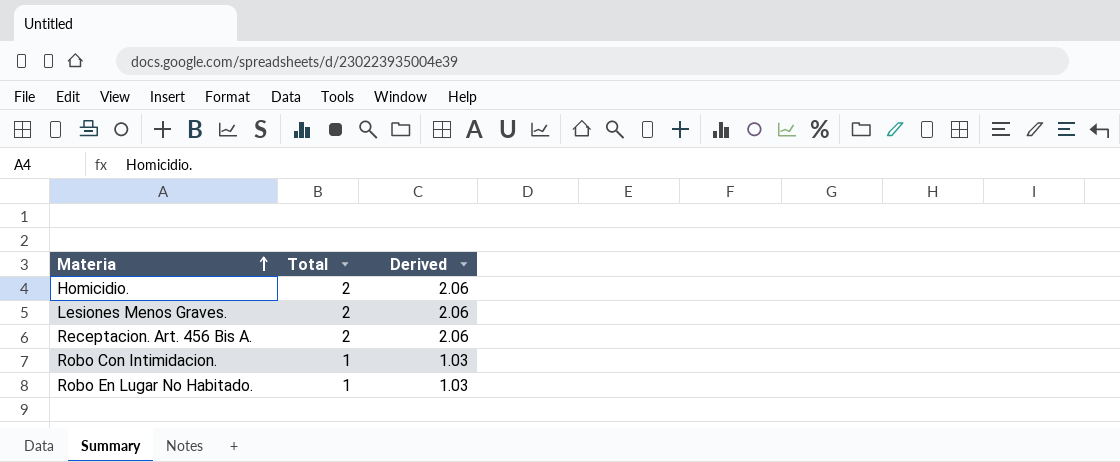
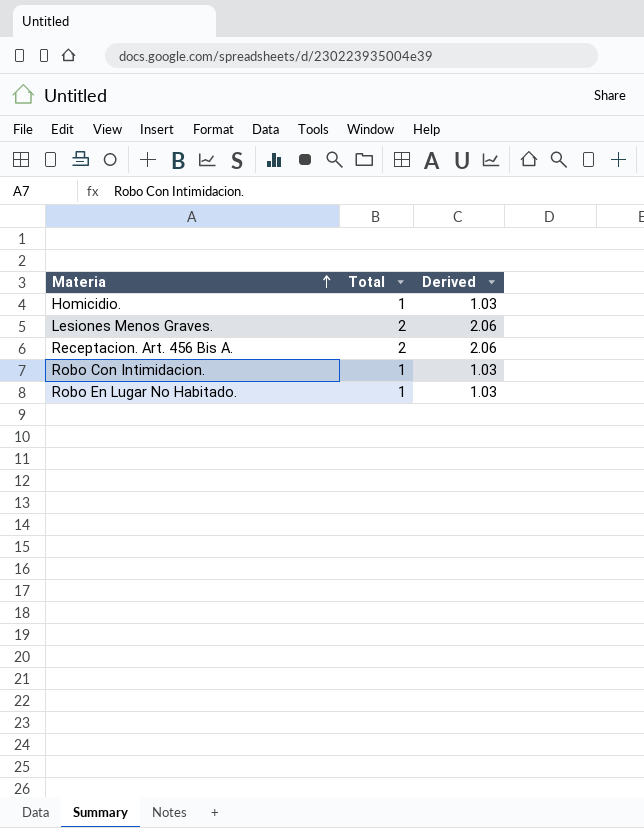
Homicidio. | Total: 2 -> 1
Homicidio. | Derived: 2.06 -> 1.03

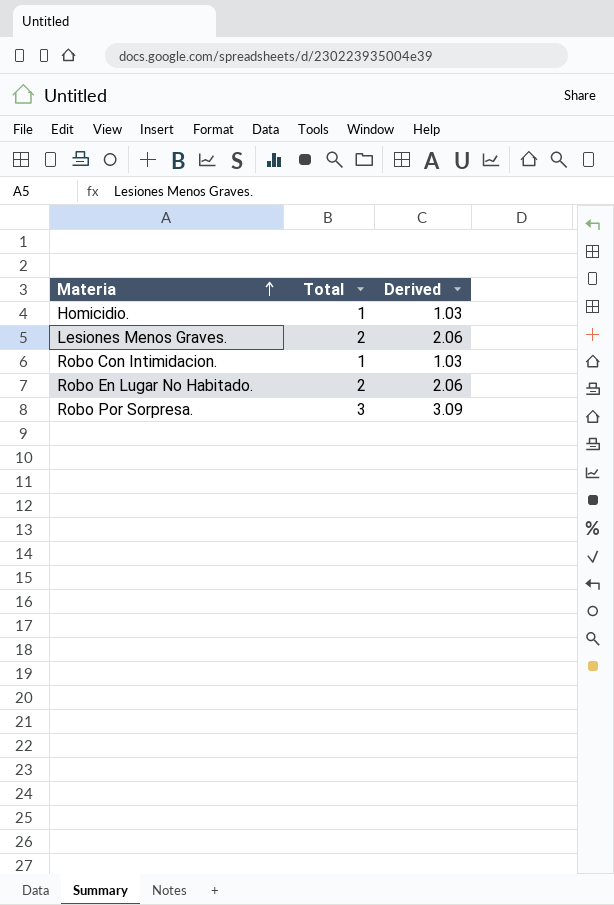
row Receptacion. Art. 456 Bis A.: 2 | 2.06 -> none
Robo En Lugar No Habitado. | Total: 1 -> 2
Robo En Lugar No Habitado. | Derived: 1.03 -> 2.06
row Robo Por Sorpresa.: none -> 3 | 3.09

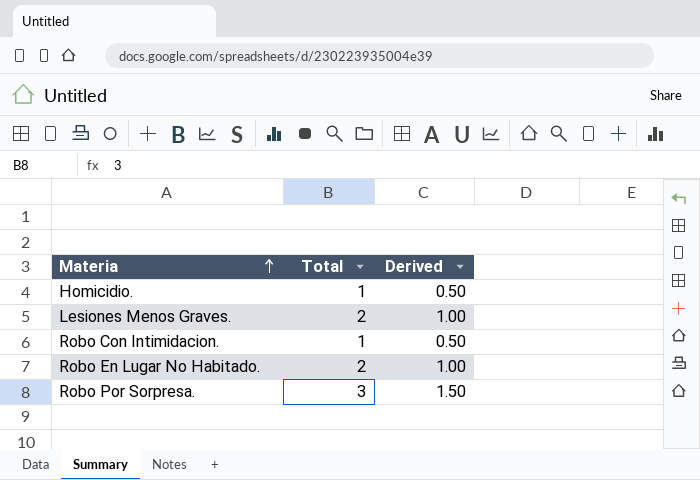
column Derived | formula: [Total] * 1.03 -> [Total] * 0.5

